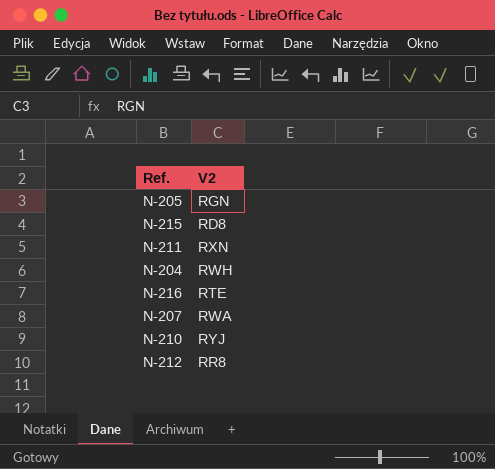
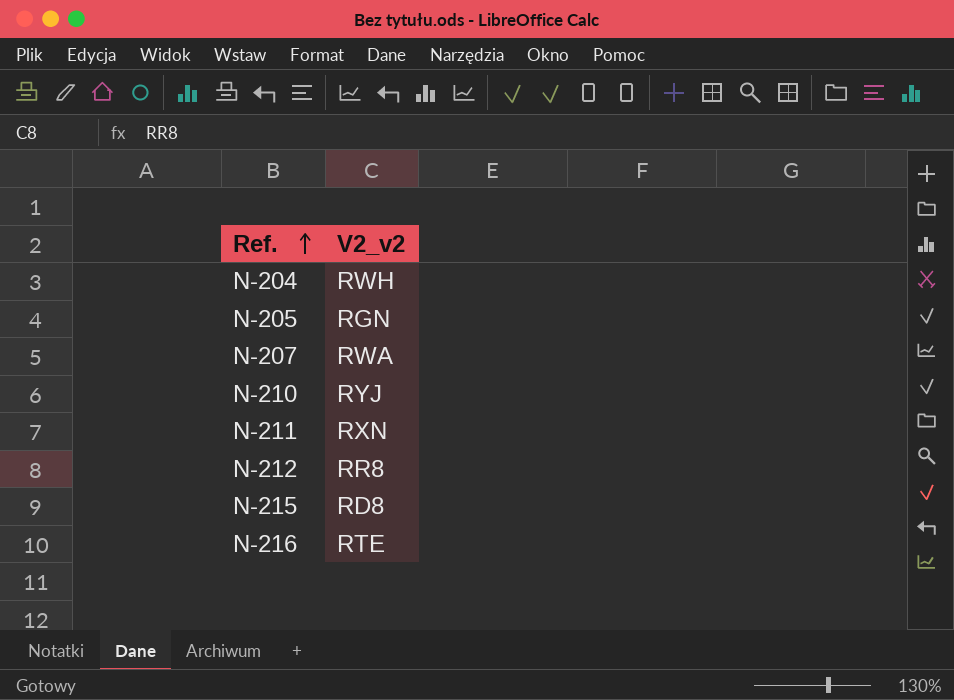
row order: none -> Ref. ascending
column name: V2 -> V2_v2

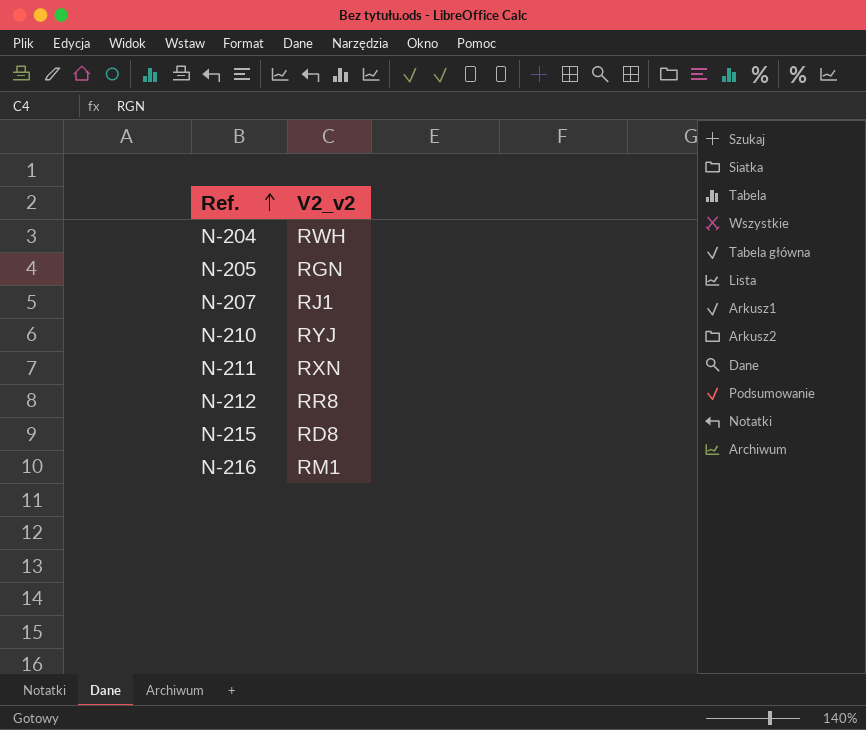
N-207 | V2_v2: RWA -> RJ1
N-216 | V2_v2: RTE -> RM1

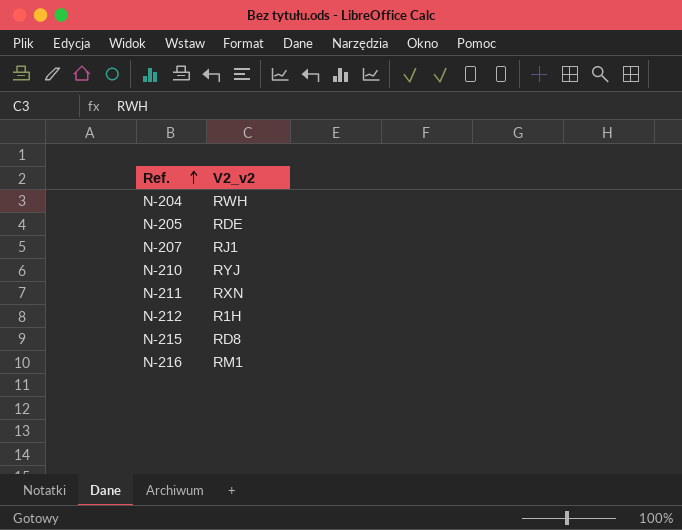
N-205 | V2_v2: RGN -> RDE
N-212 | V2_v2: RR8 -> R1H

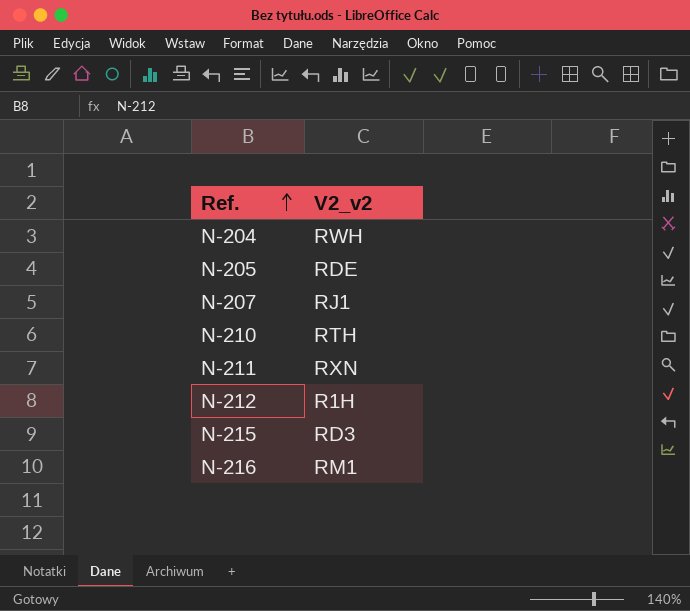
N-210 | V2_v2: RYJ -> RTH
N-215 | V2_v2: RD8 -> RD3

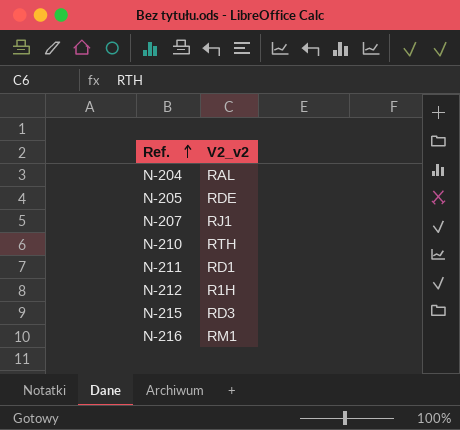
N-204 | V2_v2: RWH -> RAL
N-211 | V2_v2: RXN -> RD1

